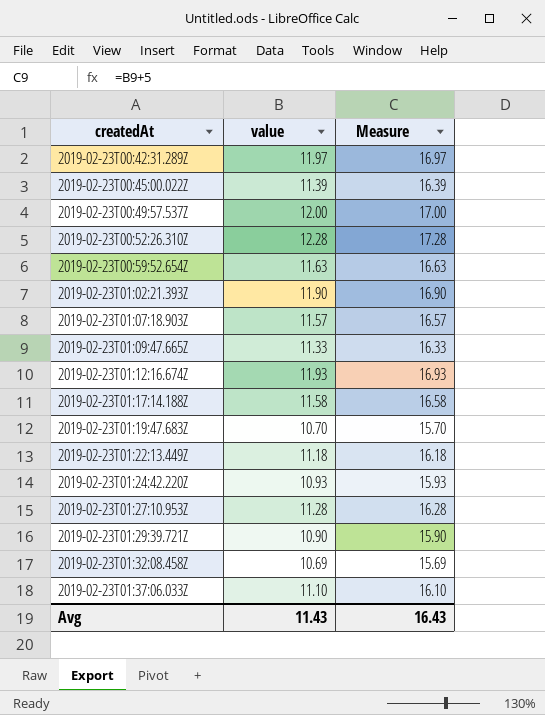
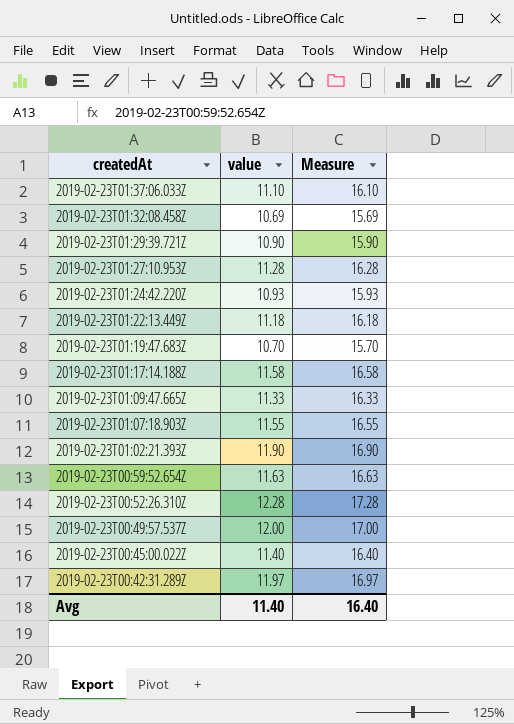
row order: createdAt ascending -> createdAt descending
row 2019-02-23T01:12:16.674Z: 11.93 | 16.93 -> none
2019-02-23T01:07:18.903Z | value: 11.57 -> 11.55
2019-02-23T01:07:18.903Z | Measure: 16.57 -> 16.55
2019-02-23T00:45:00.022Z | value: 11.39 -> 11.40
2019-02-23T00:45:00.022Z | Measure: 16.39 -> 16.40
Avg | value: 11.43 -> 11.40
Avg | Measure: 16.43 -> 16.40

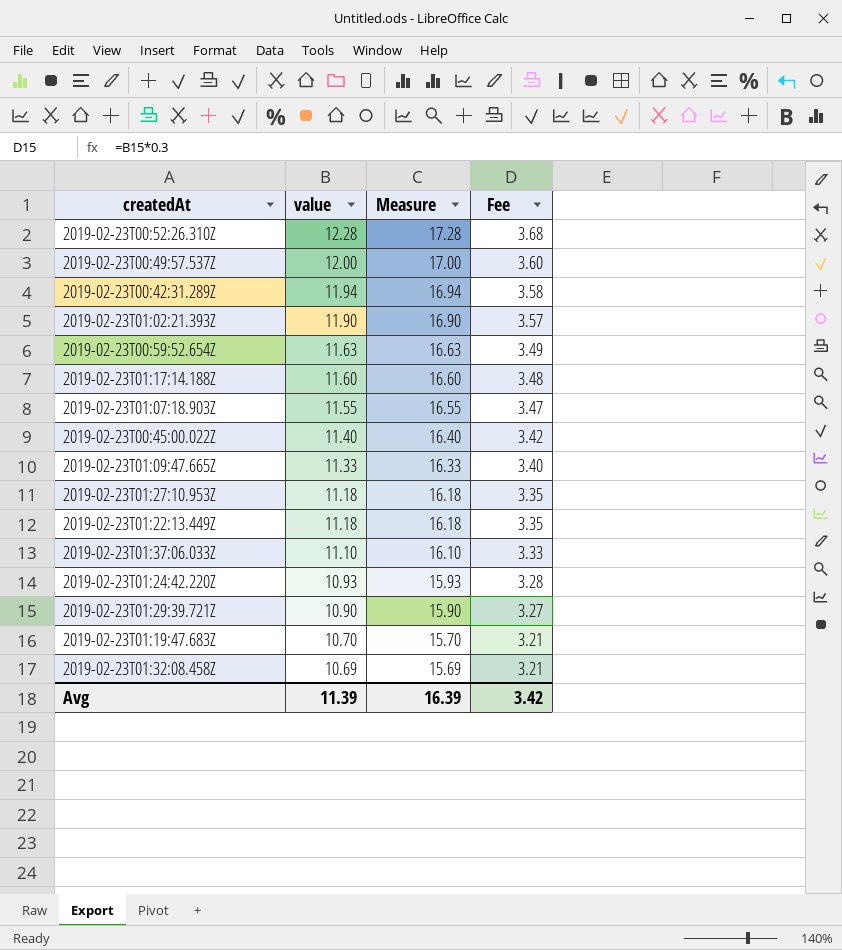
row order: createdAt descending -> value descending
column Fee | formula: none -> [value] * 0.3
2019-02-23T00:42:31.289Z | value: 11.97 -> 11.94
2019-02-23T00:42:31.289Z | Measure: 16.97 -> 16.94
2019-02-23T01:17:14.188Z | value: 11.58 -> 11.60
2019-02-23T01:17:14.188Z | Measure: 16.58 -> 16.60
2019-02-23T01:27:10.953Z | value: 11.28 -> 11.18
2019-02-23T01:27:10.953Z | Measure: 16.28 -> 16.18
Avg | value: 11.40 -> 11.39
Avg | Measure: 16.40 -> 16.39

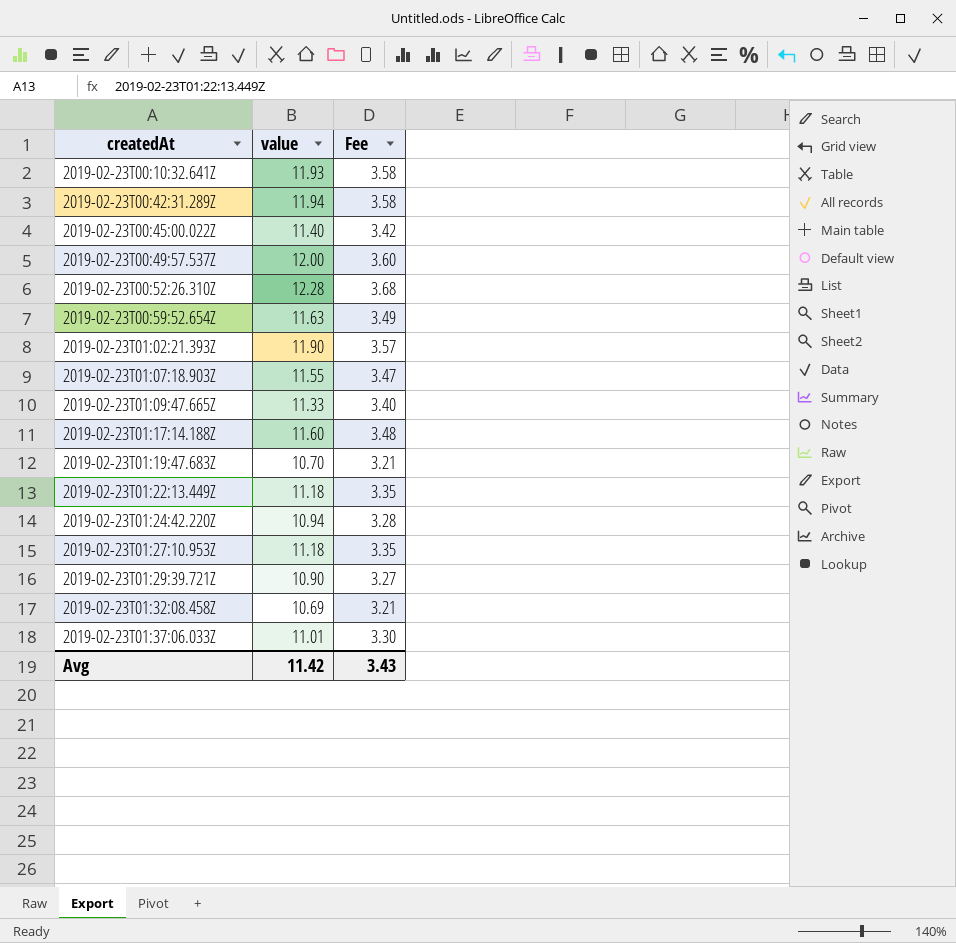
row order: value descending -> createdAt ascending
column Measure | formula: [value] + 5 -> none
row 2019-02-23T00:10:32.641Z: none -> 11.93 | 3.58
2019-02-23T01:24:42.220Z | value: 10.93 -> 10.94
2019-02-23T01:37:06.033Z | value: 11.10 -> 11.01
2019-02-23T01:37:06.033Z | Fee: 3.33 -> 3.30
Avg | value: 11.39 -> 11.42
Avg | Fee: 3.42 -> 3.43

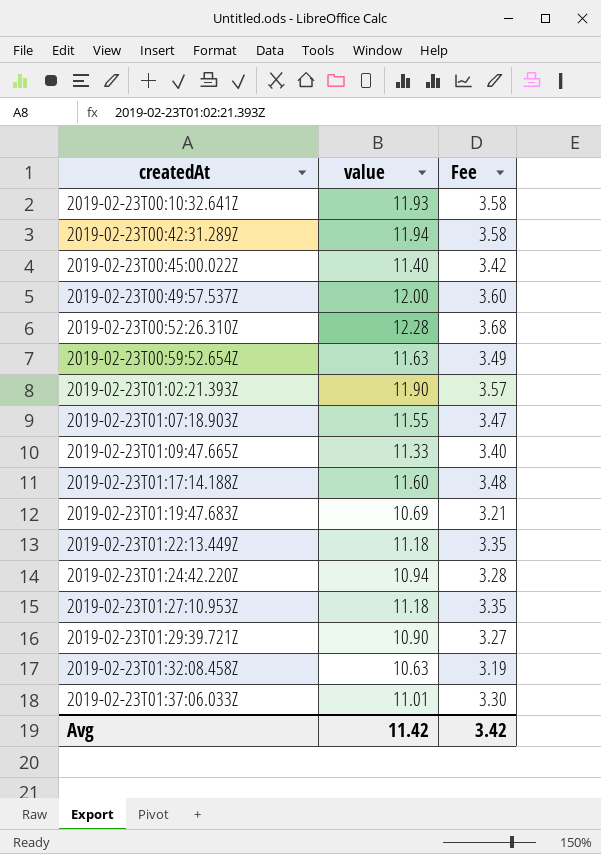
2019-02-23T01:19:47.683Z | value: 10.70 -> 10.69
2019-02-23T01:32:08.458Z | value: 10.69 -> 10.63
2019-02-23T01:32:08.458Z | Fee: 3.21 -> 3.19
Avg | Fee: 3.43 -> 3.42

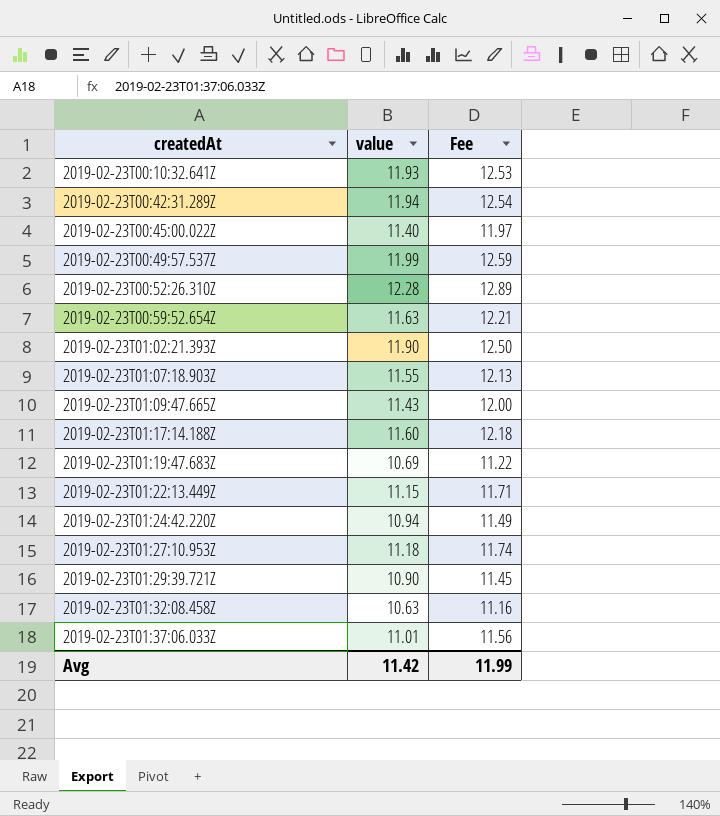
column Fee | formula: [value] * 0.3 -> [value] * 1.05
2019-02-23T00:49:57.537Z | value: 12.00 -> 11.99
2019-02-23T01:09:47.665Z | value: 11.33 -> 11.43
2019-02-23T01:22:13.449Z | value: 11.18 -> 11.15
Avg | Fee: 3.42 -> 11.99

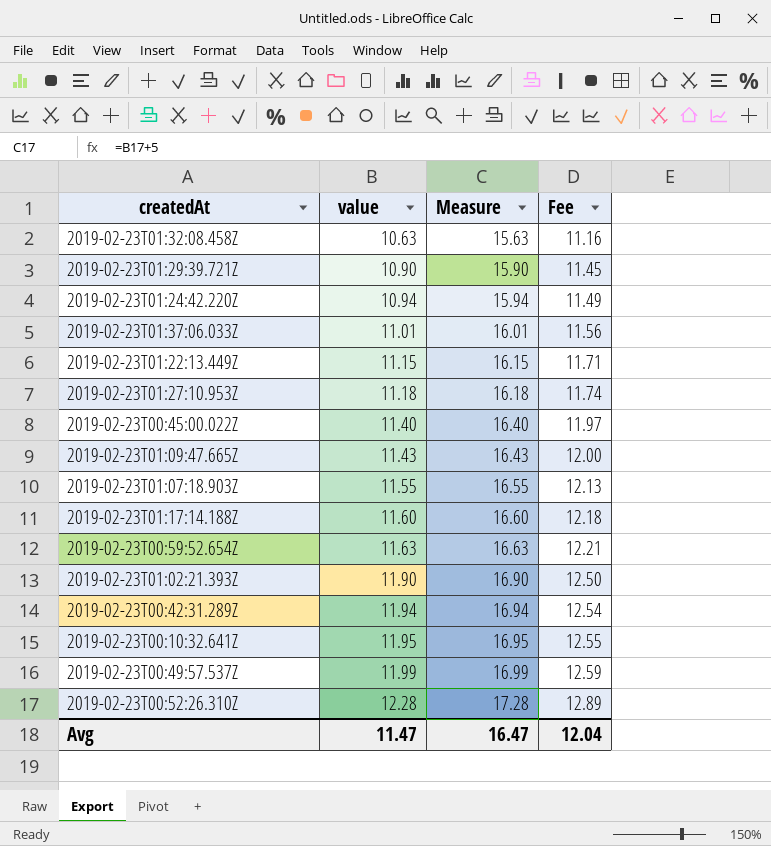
row order: createdAt ascending -> value ascending
column Measure | formula: none -> [value] + 5
row 2019-02-23T01:19:47.683Z: 10.69 | 11.22 -> none
2019-02-23T00:10:32.641Z | value: 11.93 -> 11.95
2019-02-23T00:10:32.641Z | Fee: 12.53 -> 12.55
Avg | value: 11.42 -> 11.47
Avg | Fee: 11.99 -> 12.04

